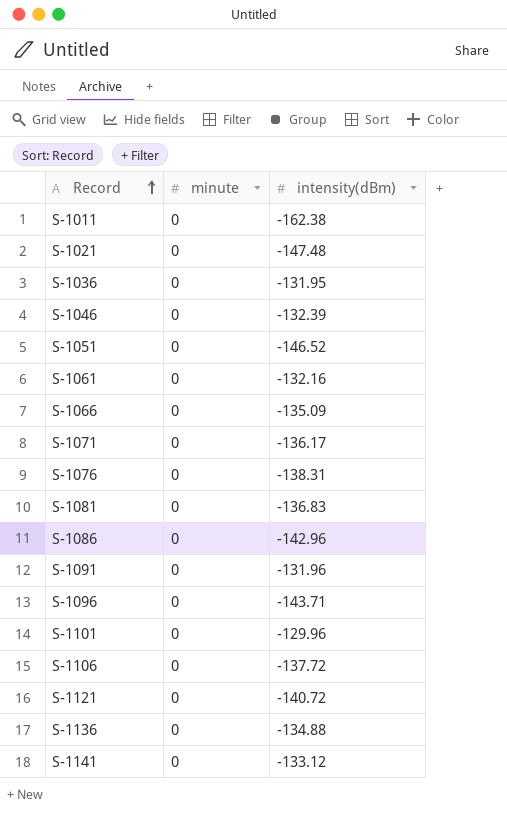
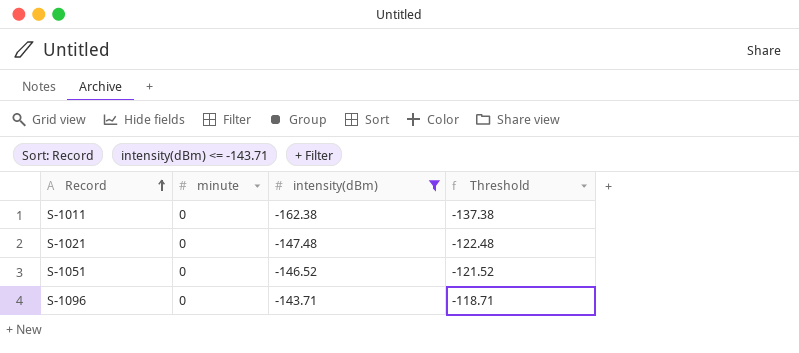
filter: none -> intensity(dBm) <= -143.71
column Threshold | formula: none -> [intensity(dBm)] + 25

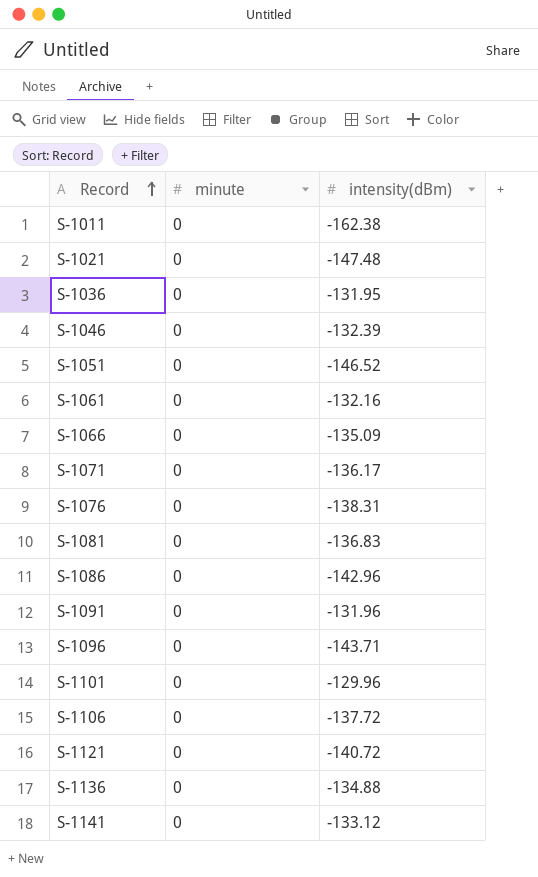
filter: intensity(dBm) <= -143.71 -> none
column Threshold | formula: [intensity(dBm)] + 25 -> none

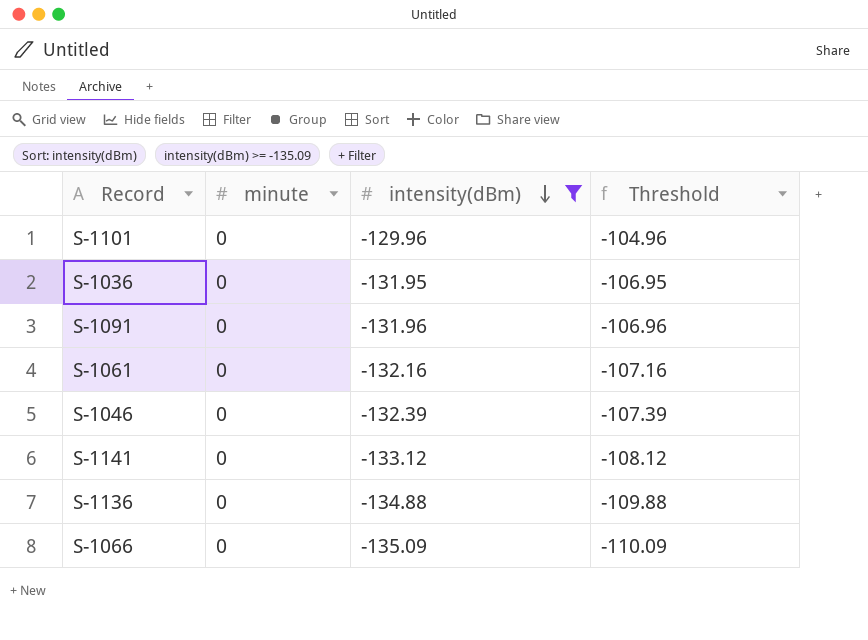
filter: none -> intensity(dBm) >= -135.09
row order: Record ascending -> intensity(dBm) descending
column Threshold | formula: none -> [intensity(dBm)] + 25

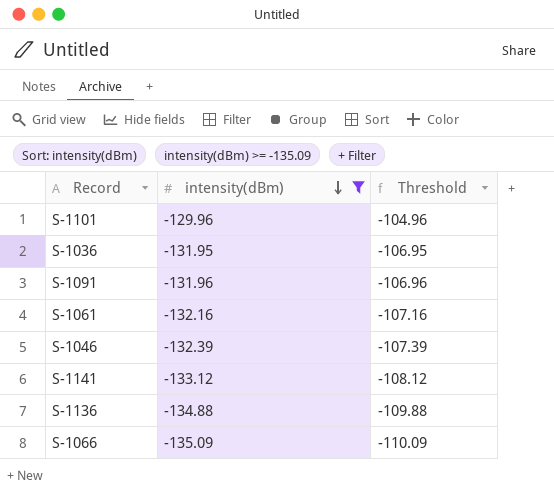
column minute | position: 2 -> none

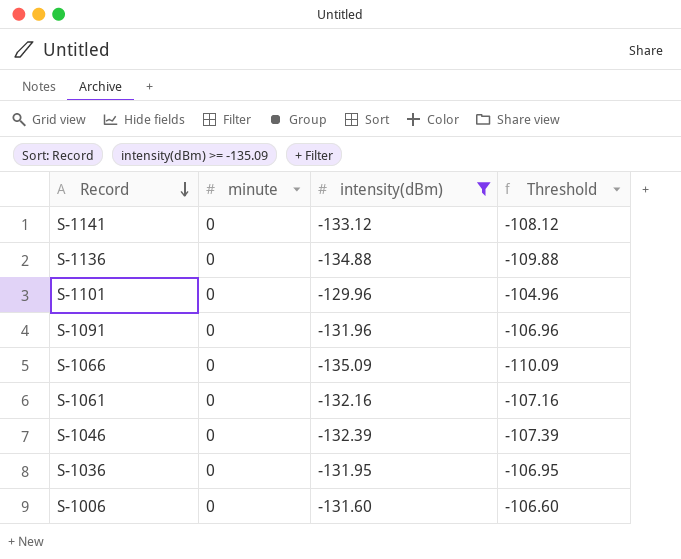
row order: intensity(dBm) descending -> Record descending
column minute | position: none -> 2
row S-1006: none -> 0 | -131.60 | -106.60

